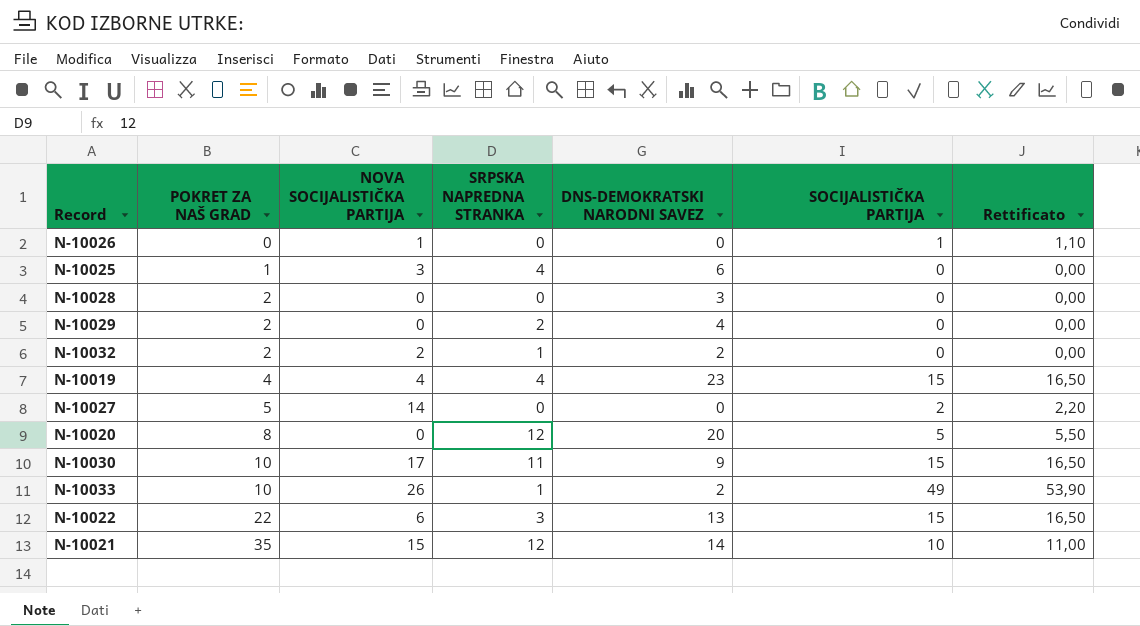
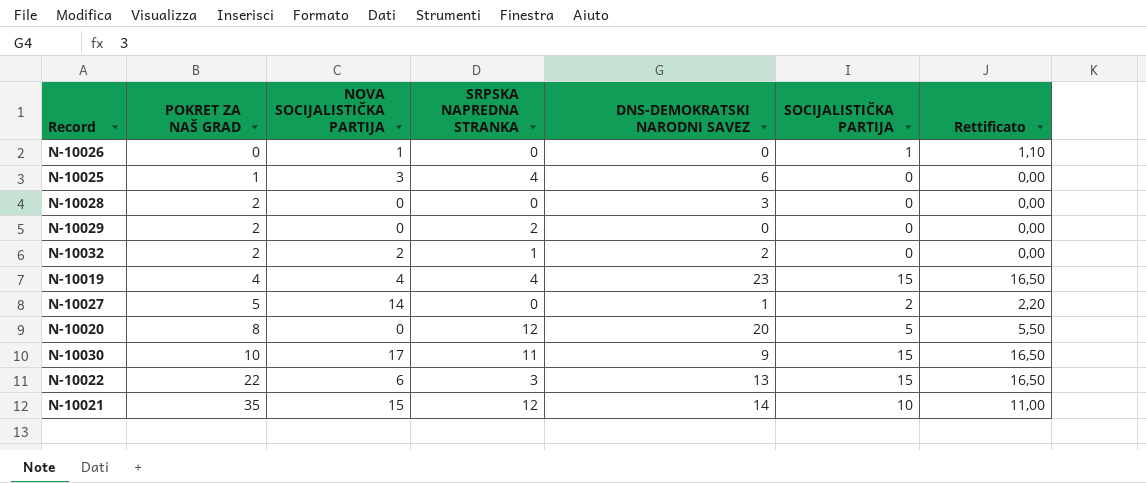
row N-10033: 10 | 26 | 1 | 2 | 49 | 53,90 -> none
N-10029 | DNS-DEMOKRATSKI NARODNI SAVEZ: 4 -> 0
N-10027 | DNS-DEMOKRATSKI NARODNI SAVEZ: 0 -> 1

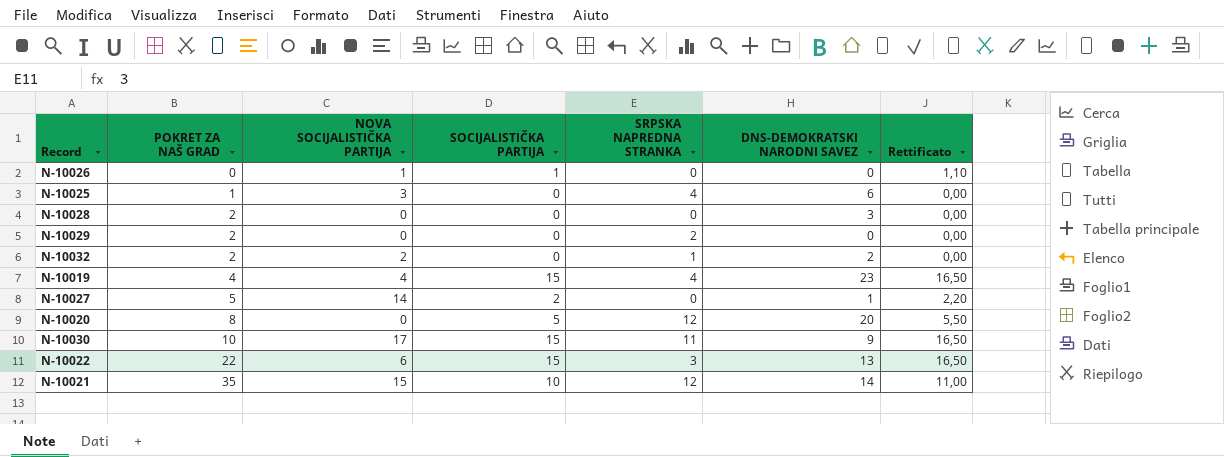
column SOCIJALISTIČKA PARTIJA | position: 6 -> 4

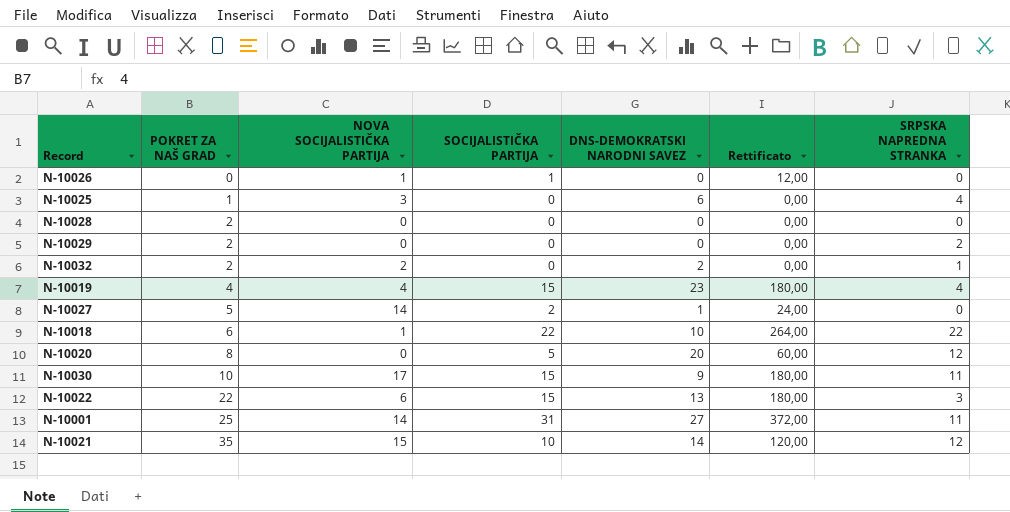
column Rettificato | formula: [SOCIJALISTIČKA PARTIJA] * 1,1 -> [SOCIJALISTIČKA PARTIJA] * 12
column SRPSKA NAPREDNA STRANKA | position: 5 -> 7
N-10028 | DNS-DEMOKRATSKI NARODNI SAVEZ: 3 -> 0
row N-10018: none -> 6 | 1 | 22 | 10 | 264,00 | 22
row N-10001: none -> 25 | 14 | 31 | 27 | 372,00 | 11

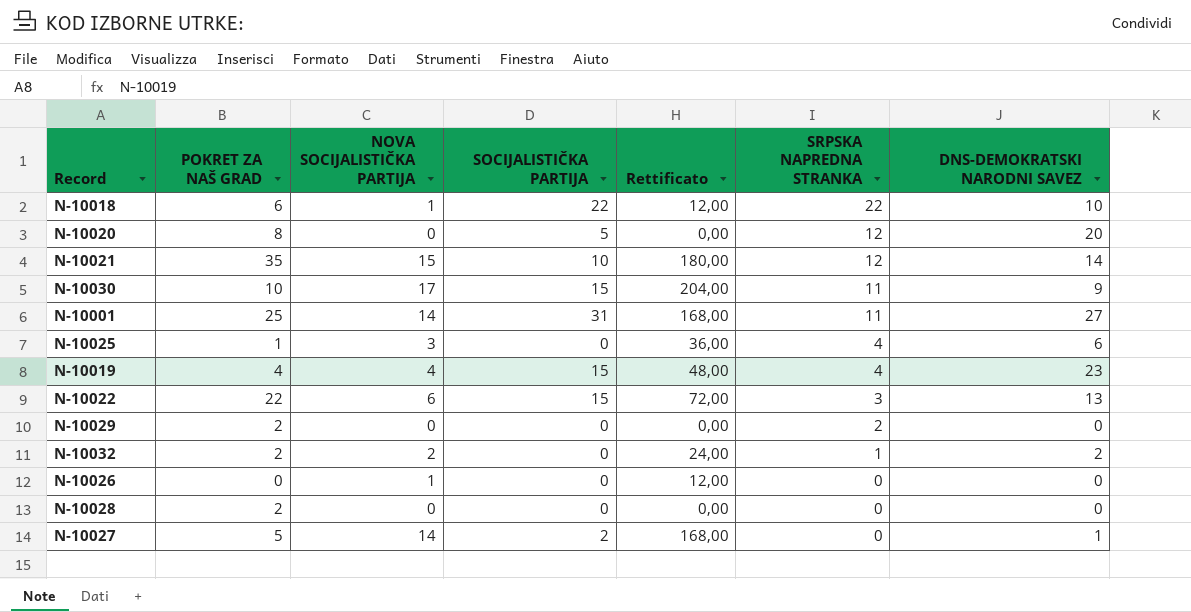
row order: POKRET ZA NAŠ GRAD ascending -> SRPSKA NAPREDNA STRANKA descending
column Rettificato | formula: [SOCIJALISTIČKA PARTIJA] * 12 -> [NOVA SOCIJALISTIČKA PARTIJA] * 12
column DNS-DEMOKRATSKI NARODNI SAVEZ | position: 5 -> 7
N-10026 | SOCIJALISTIČKA PARTIJA: 1 -> 0

